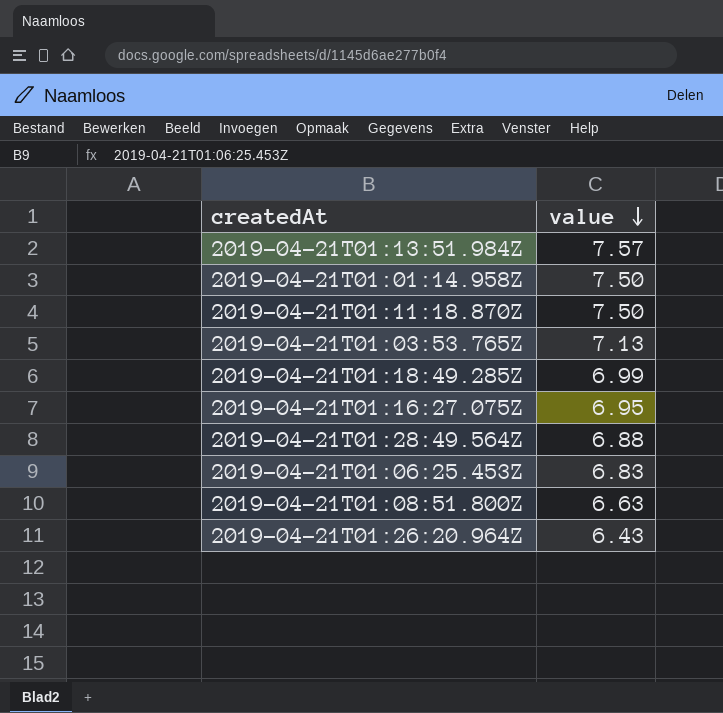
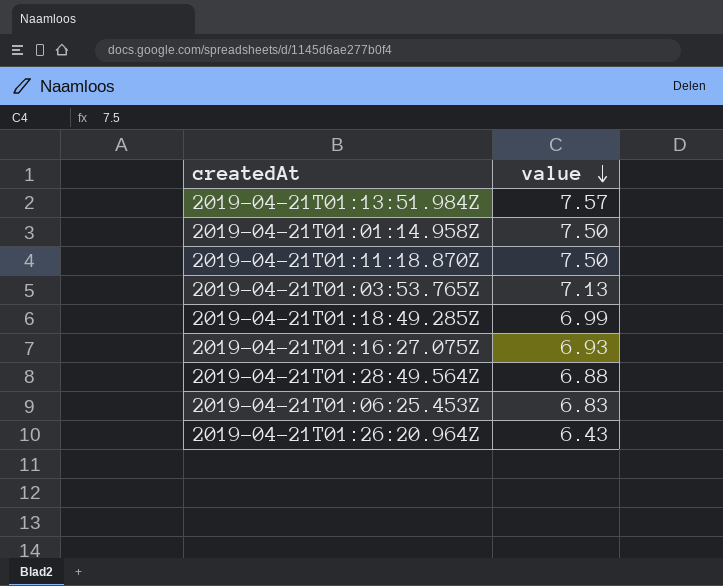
row 2019-04-21T01:08:51.800Z: 6.63 -> none
2019-04-21T01:16:27.075Z | value: 6.95 -> 6.93

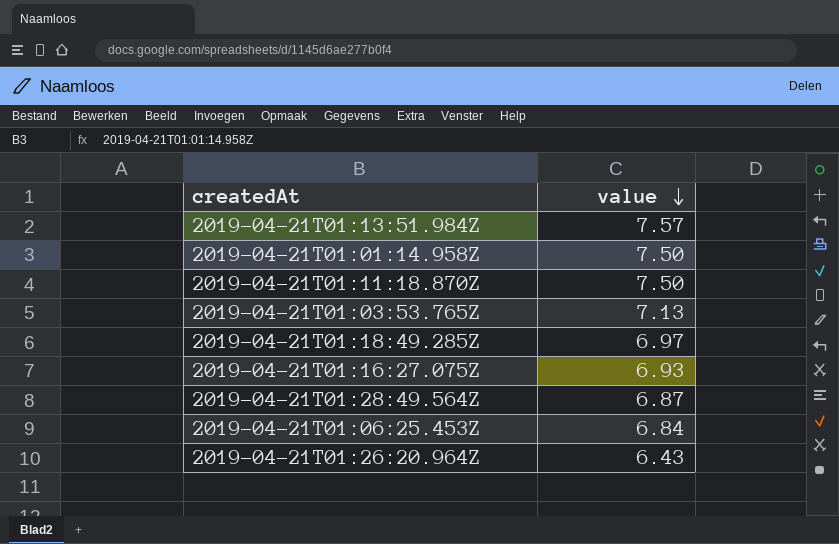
2019-04-21T01:18:49.285Z | value: 6.99 -> 6.97
2019-04-21T01:28:49.564Z | value: 6.88 -> 6.87
2019-04-21T01:06:25.453Z | value: 6.83 -> 6.84

